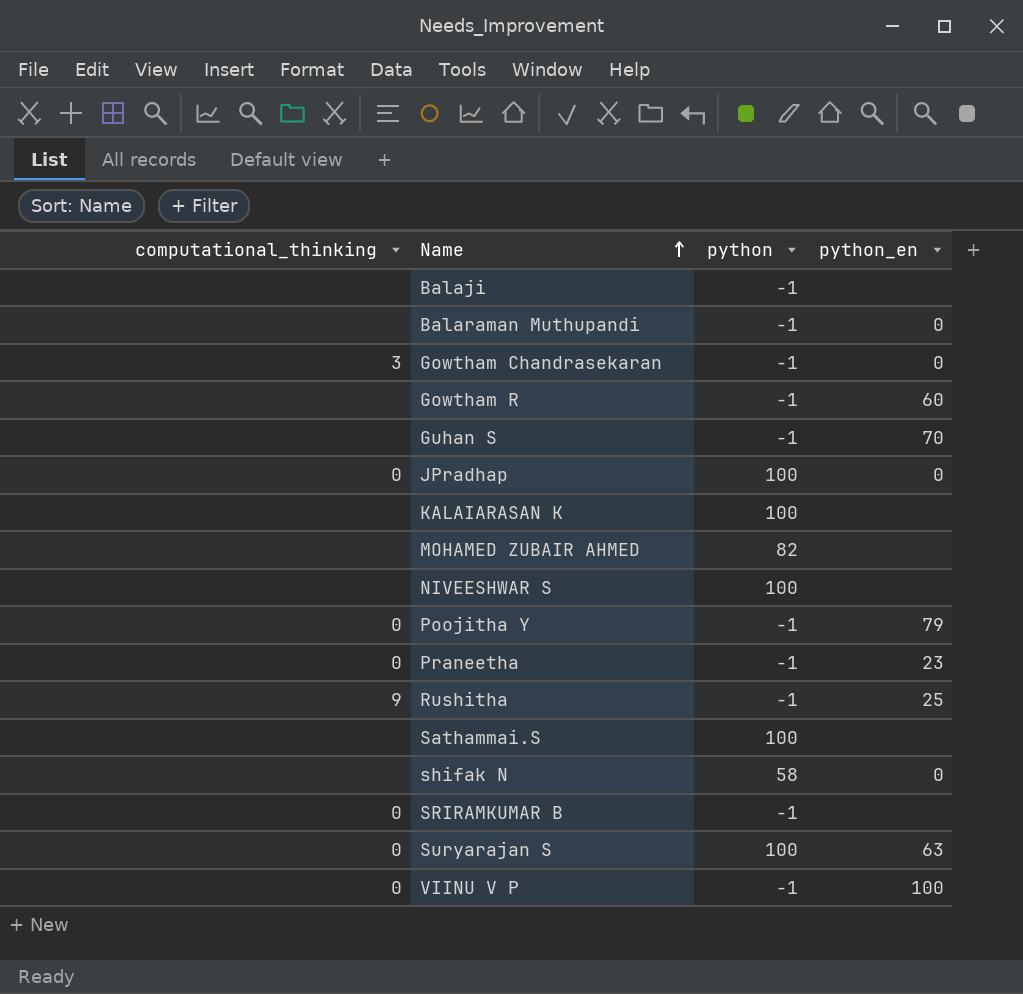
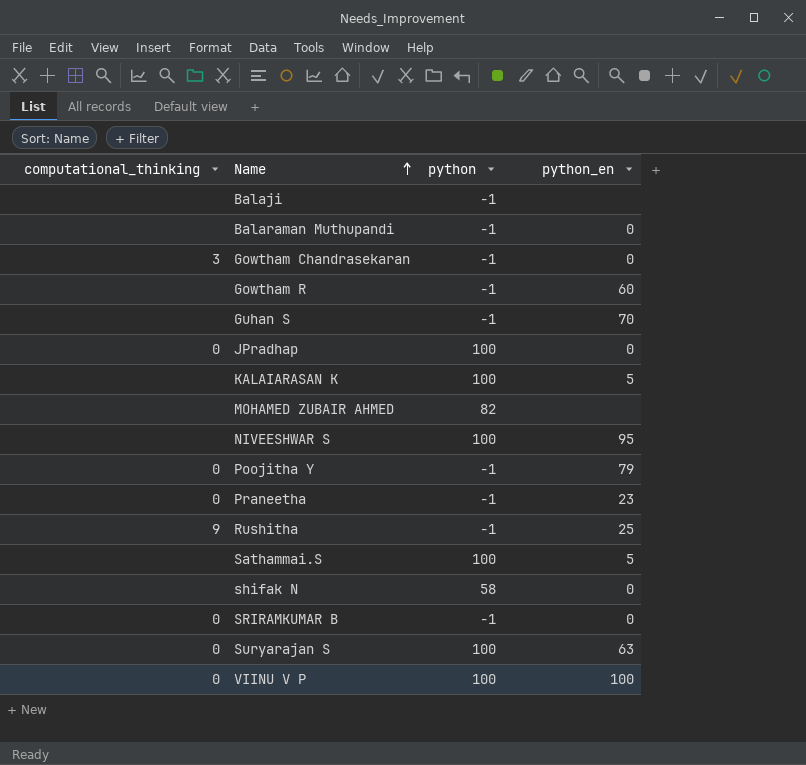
KALAIARASAN K | python_en: none -> 5
NIVEESHWAR S | python_en: none -> 95
Sathammai.S | python_en: none -> 5
SRIRAMKUMAR B | python_en: none -> 0
VIINU V P | python: -1 -> 100

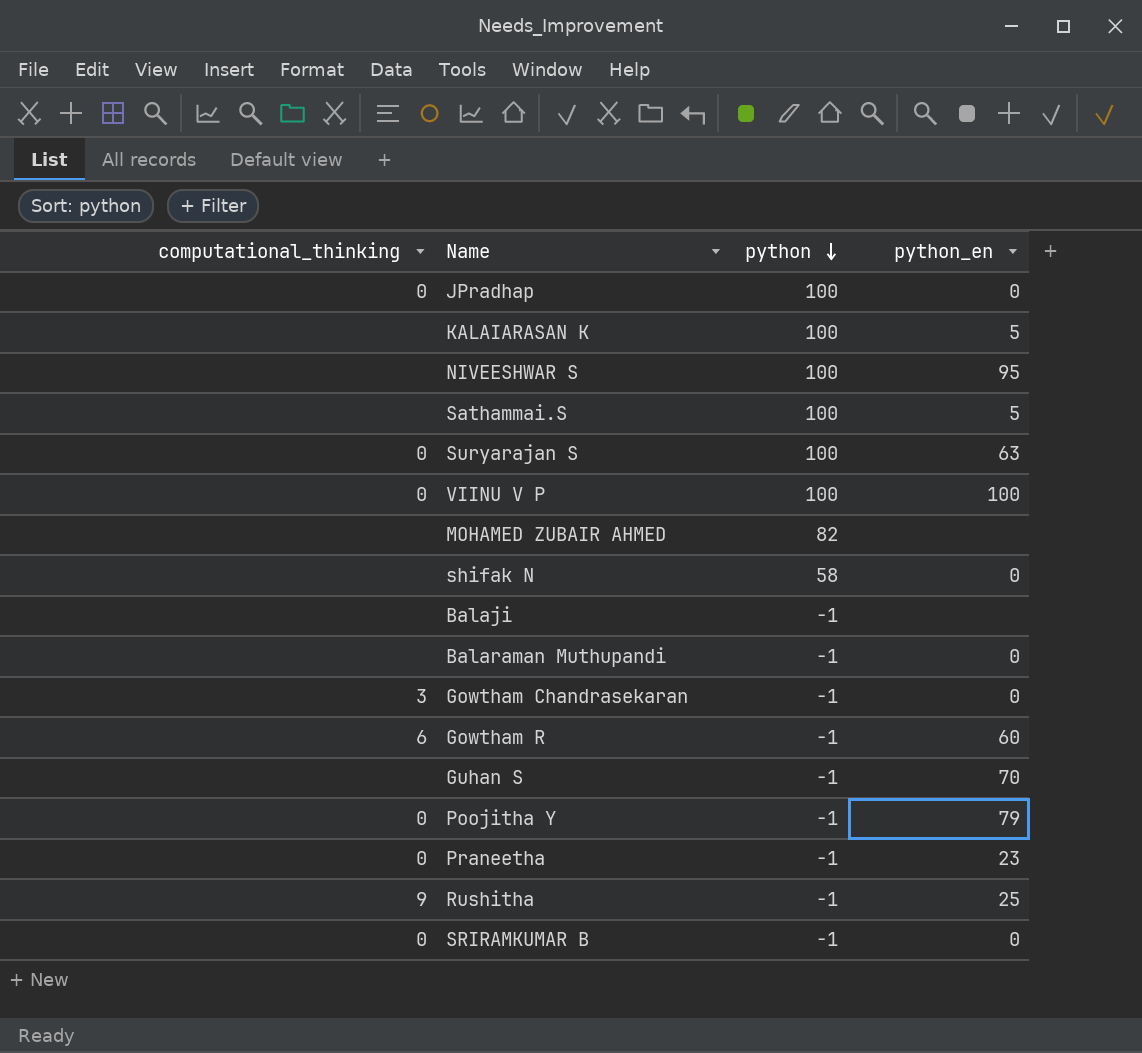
row order: Name ascending -> python descending
Gowtham R | computational_thinking: none -> 6

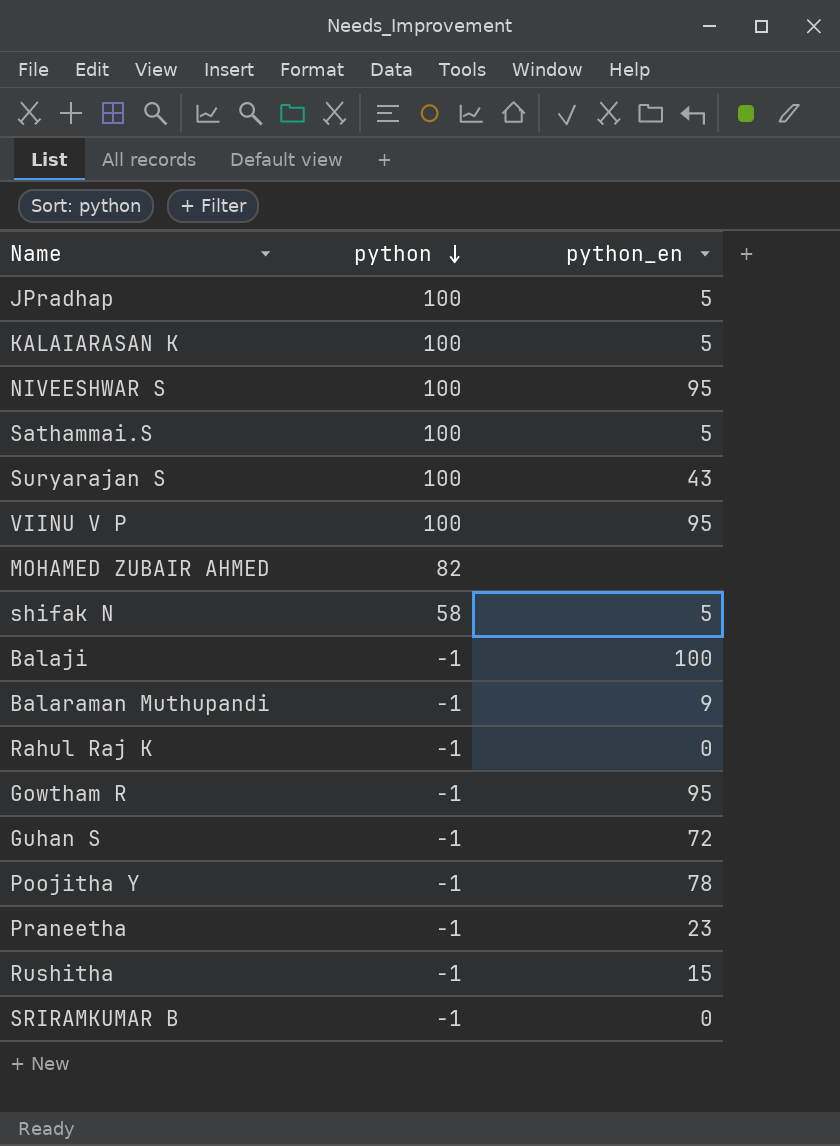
column computational_thinking | position: 1 -> none
row Gowtham Chandrasekaran: 3 | -1 | 0 -> none
JPradhap | python_en: 0 -> 5
Suryarajan S | python_en: 63 -> 43
VIINU V P | python_en: 100 -> 95
shifak N | python_en: 0 -> 5
Balaji | python_en: none -> 100
Balaraman Muthupandi | python_en: 0 -> 9
row Rahul Raj K: none -> -1 | 0
Gowtham R | python_en: 60 -> 95
Guhan S | python_en: 70 -> 72
Poojitha Y | python_en: 79 -> 78
Rushitha | python_en: 25 -> 15

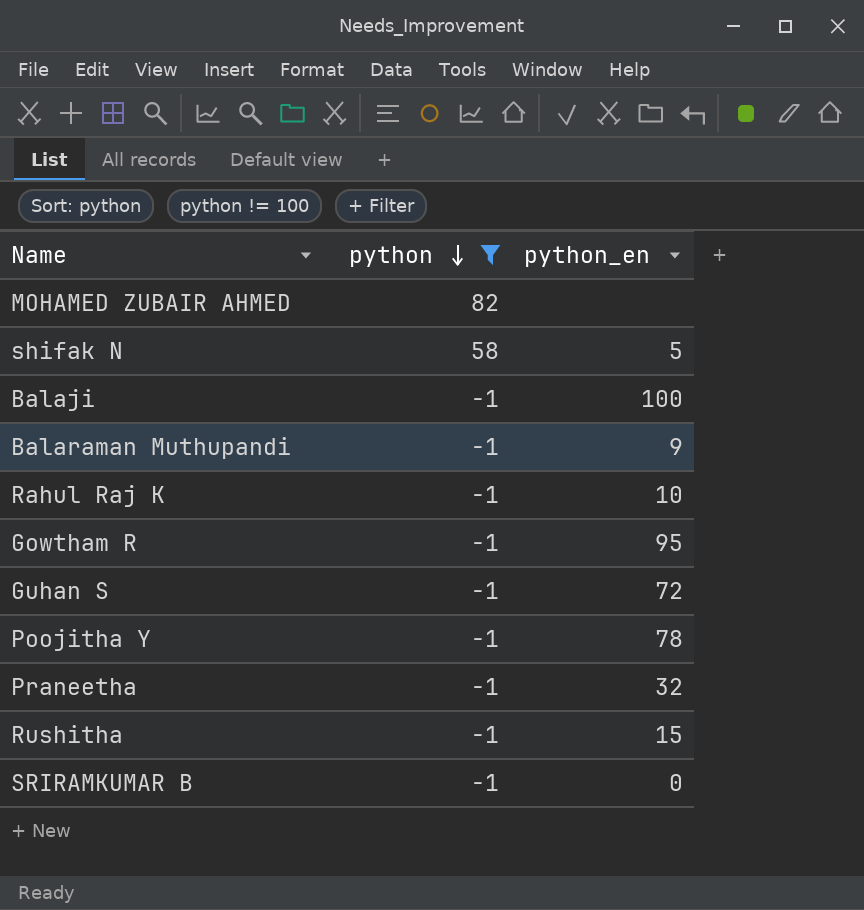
filter: none -> python != 100
Rahul Raj K | python_en: 0 -> 10
Praneetha | python_en: 23 -> 32

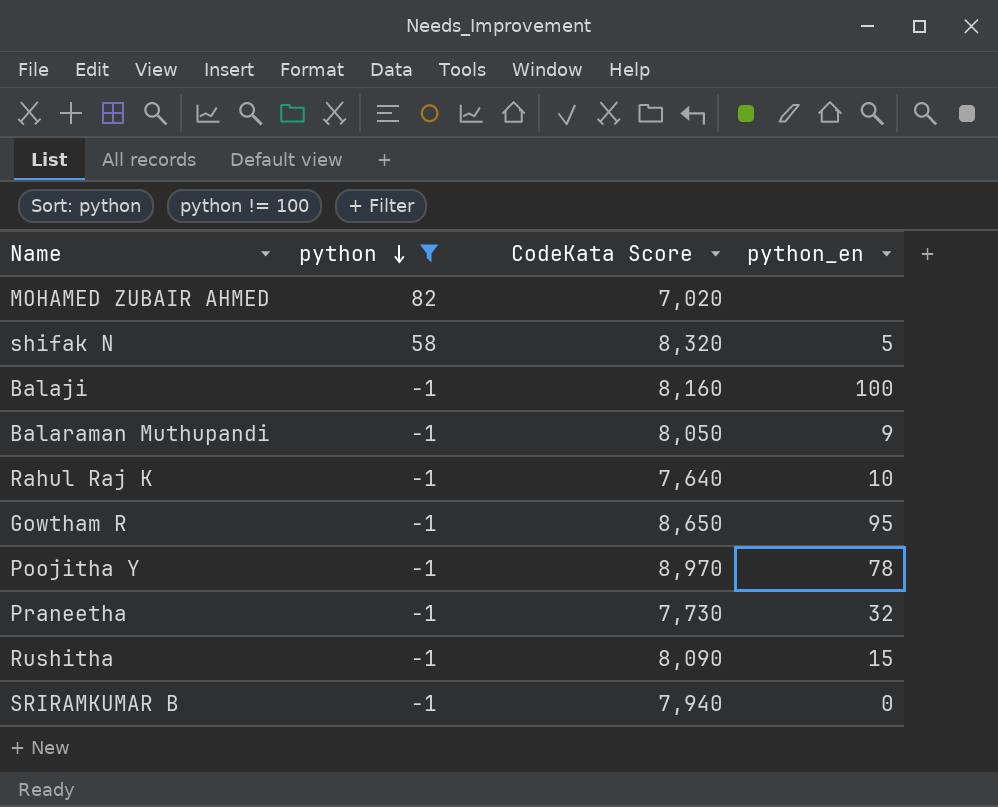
column CodeKata Score | position: none -> 3
row Guhan S: -1 | 72 -> none

